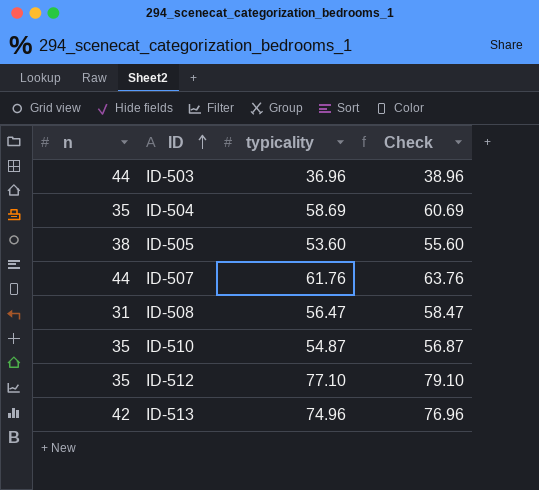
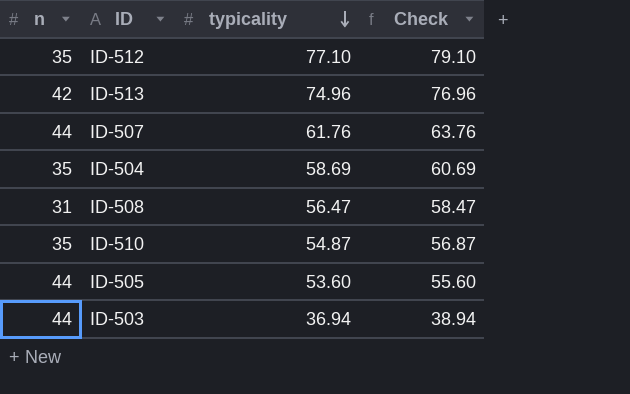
row order: ID ascending -> typicality descending
ID-505 | n: 38 -> 44
ID-503 | typicality: 36.96 -> 36.94
ID-503 | Check: 38.96 -> 38.94

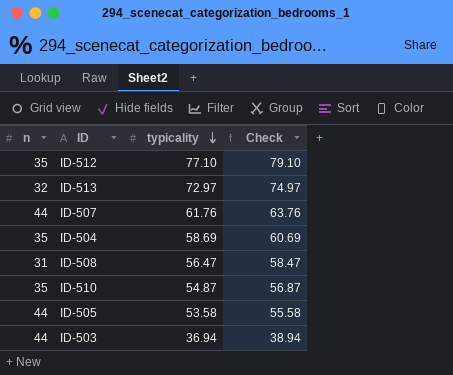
ID-513 | n: 42 -> 32
ID-513 | typicality: 74.96 -> 72.97
ID-513 | Check: 76.96 -> 74.97
ID-505 | typicality: 53.60 -> 53.58
ID-505 | Check: 55.60 -> 55.58

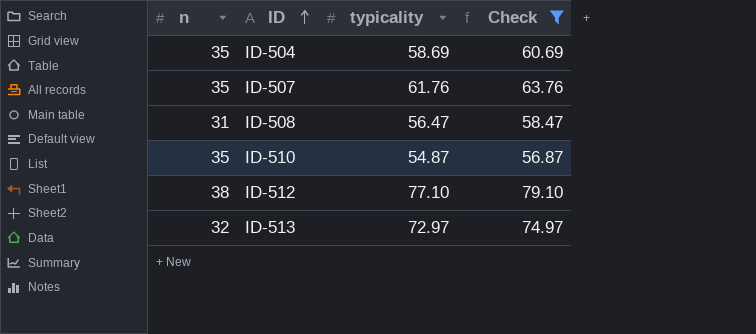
filter: none -> Check >= 56.87
row order: typicality descending -> ID ascending
ID-507 | n: 44 -> 35
ID-512 | n: 35 -> 38

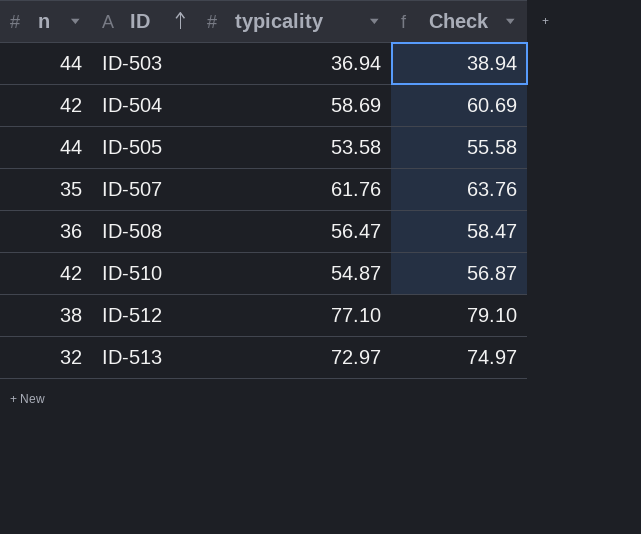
filter: Check >= 56.87 -> none
ID-504 | n: 35 -> 42
ID-508 | n: 31 -> 36
ID-510 | n: 35 -> 42

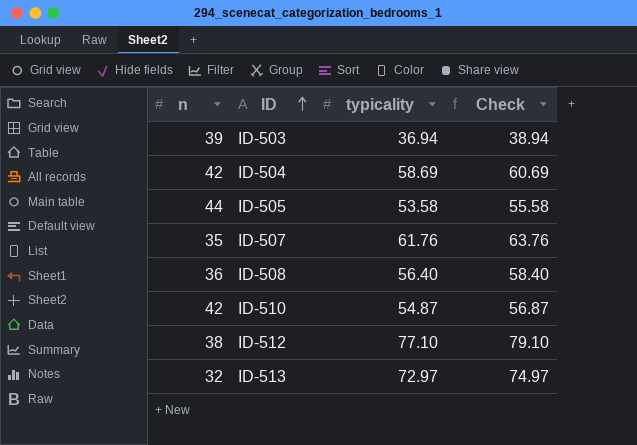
ID-503 | n: 44 -> 39
ID-508 | typicality: 56.47 -> 56.40
ID-508 | Check: 58.47 -> 58.40

